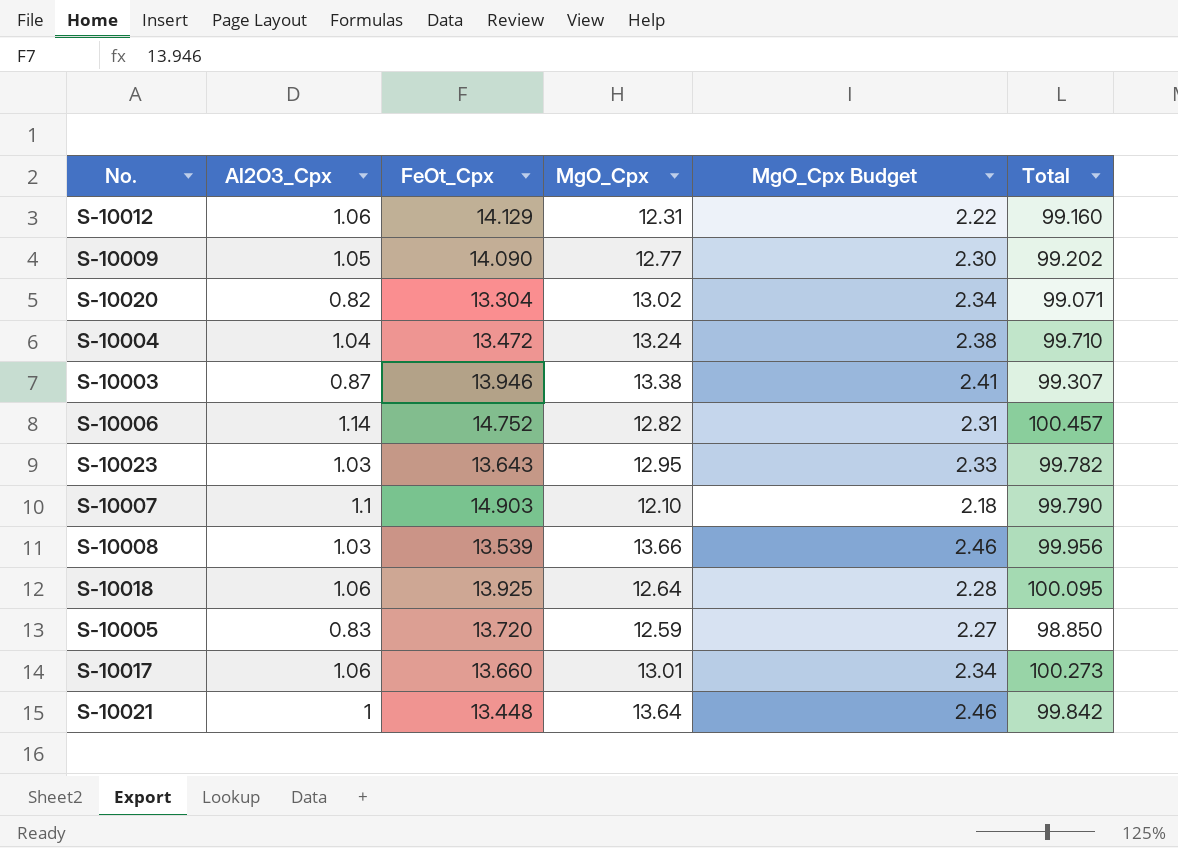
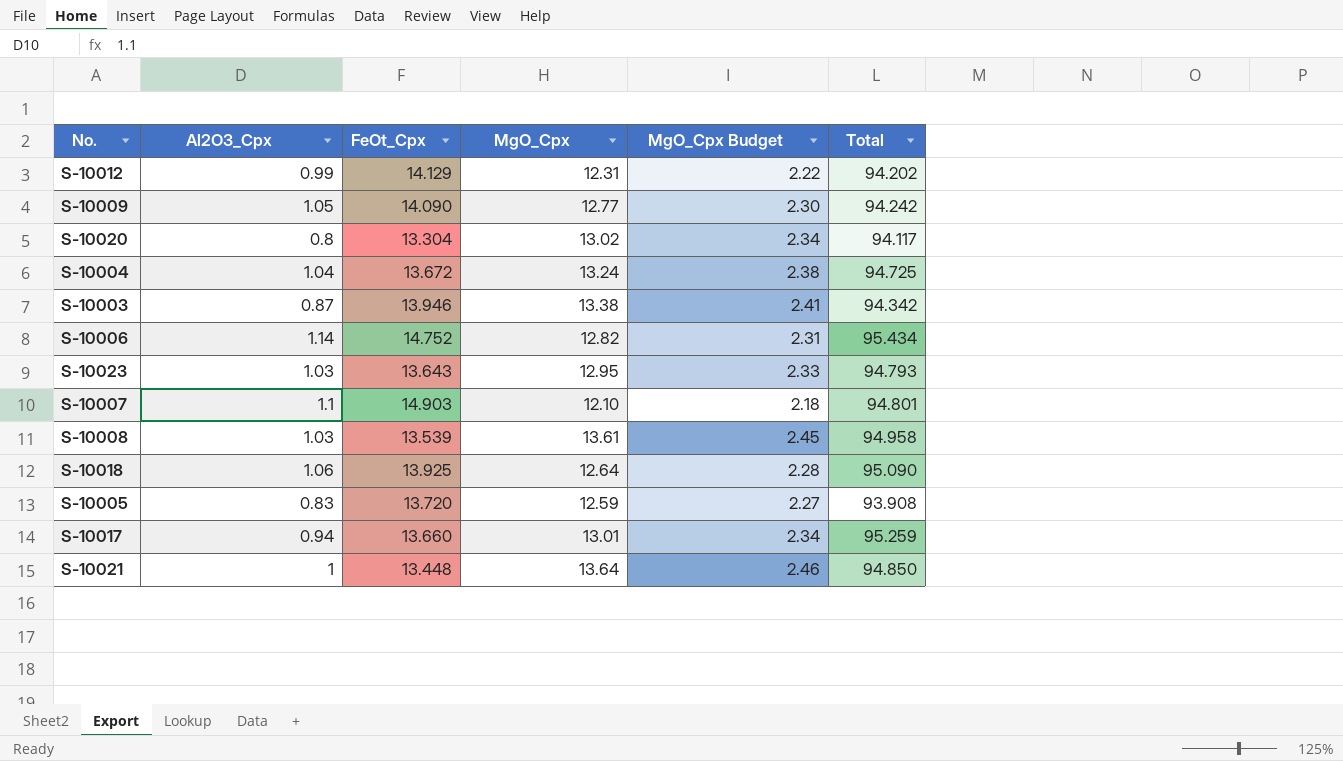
S-10012 | Al2O3_Cpx: 1.06 -> 0.99
S-10012 | Total: 99.160 -> 94.202
S-10009 | Total: 99.202 -> 94.242
S-10020 | Al2O3_Cpx: 0.82 -> 0.8
S-10020 | Total: 99.071 -> 94.117
S-10004 | FeOt_Cpx: 13.472 -> 13.672
S-10004 | Total: 99.710 -> 94.725
S-10003 | Total: 99.307 -> 94.342
S-10006 | Total: 100.457 -> 95.434
S-10023 | Total: 99.782 -> 94.793
S-10007 | Total: 99.790 -> 94.801
S-10008 | MgO_Cpx: 13.66 -> 13.61
S-10008 | MgO_Cpx Budget: 2.46 -> 2.45
S-10008 | Total: 99.956 -> 94.958
S-10018 | Total: 100.095 -> 95.090
S-10005 | Total: 98.850 -> 93.908
S-10017 | Al2O3_Cpx: 1.06 -> 0.94
S-10017 | Total: 100.273 -> 95.259
S-10021 | Total: 99.842 -> 94.850

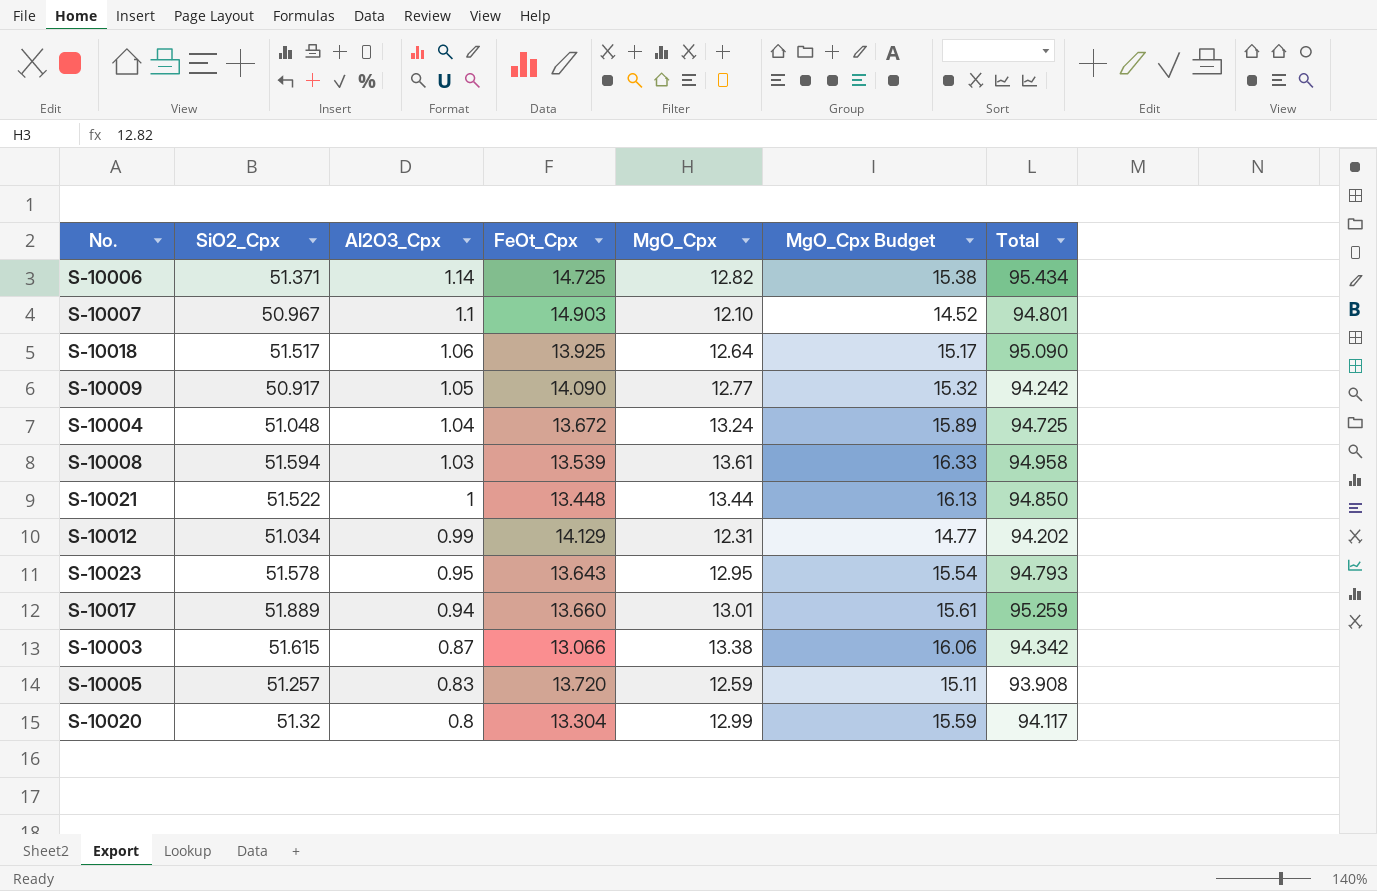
row order: none -> Al2O3_Cpx descending
column SiO2_Cpx | position: none -> 2
column MgO_Cpx Budget | formula: [MgO_Cpx] * 0.18 -> [MgO_Cpx] * 1.2
S-10006 | FeOt_Cpx: 14.752 -> 14.725
S-10021 | MgO_Cpx: 13.64 -> 13.44
S-10023 | Al2O3_Cpx: 1.03 -> 0.95
S-10003 | FeOt_Cpx: 13.946 -> 13.066
S-10020 | MgO_Cpx: 13.02 -> 12.99

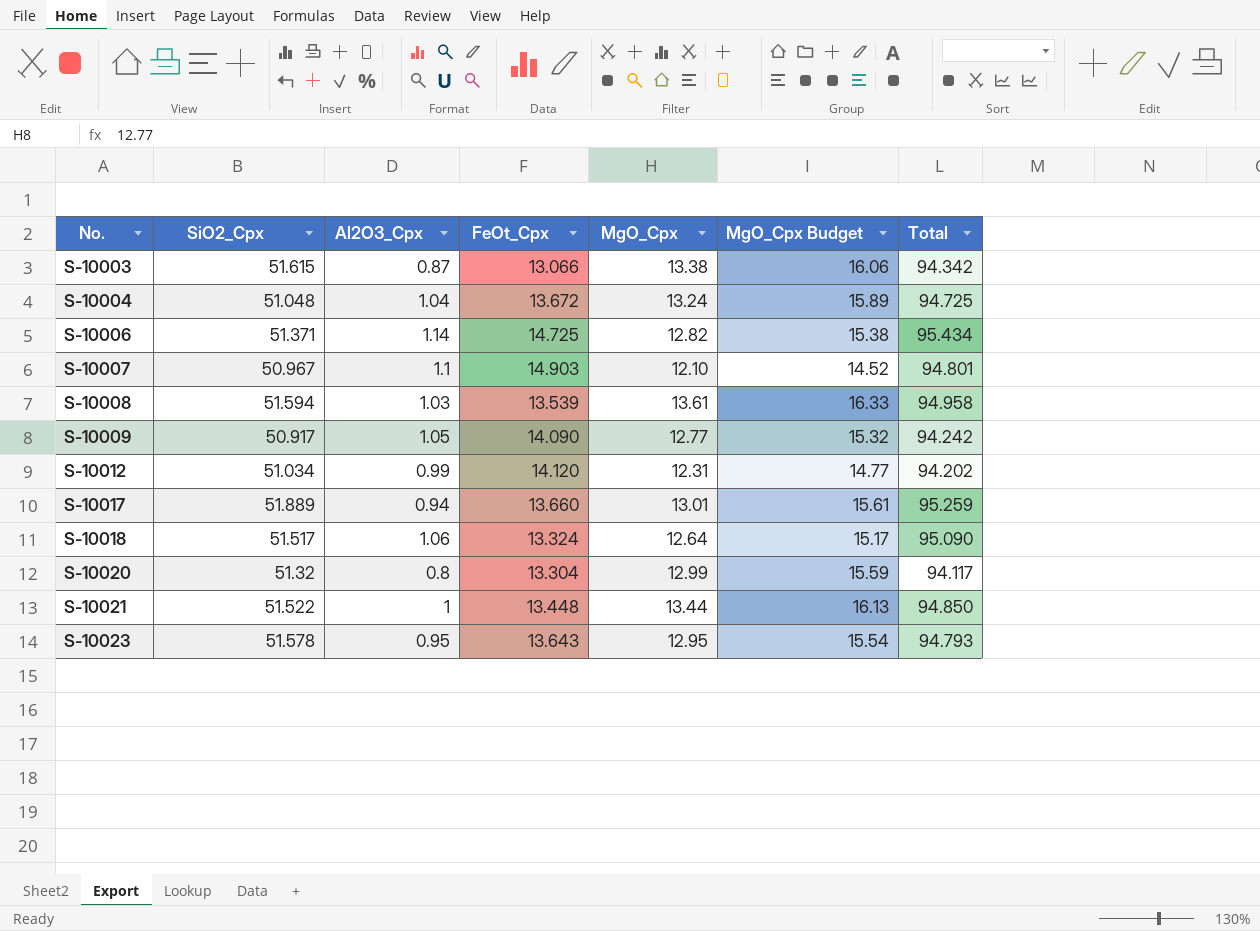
row order: Al2O3_Cpx descending -> No. ascending
row S-10005: 51.257 | 0.83 | 13.720 | 12.59 | 15.11 | 93.908 -> none
S-10012 | FeOt_Cpx: 14.129 -> 14.120
S-10018 | FeOt_Cpx: 13.925 -> 13.324

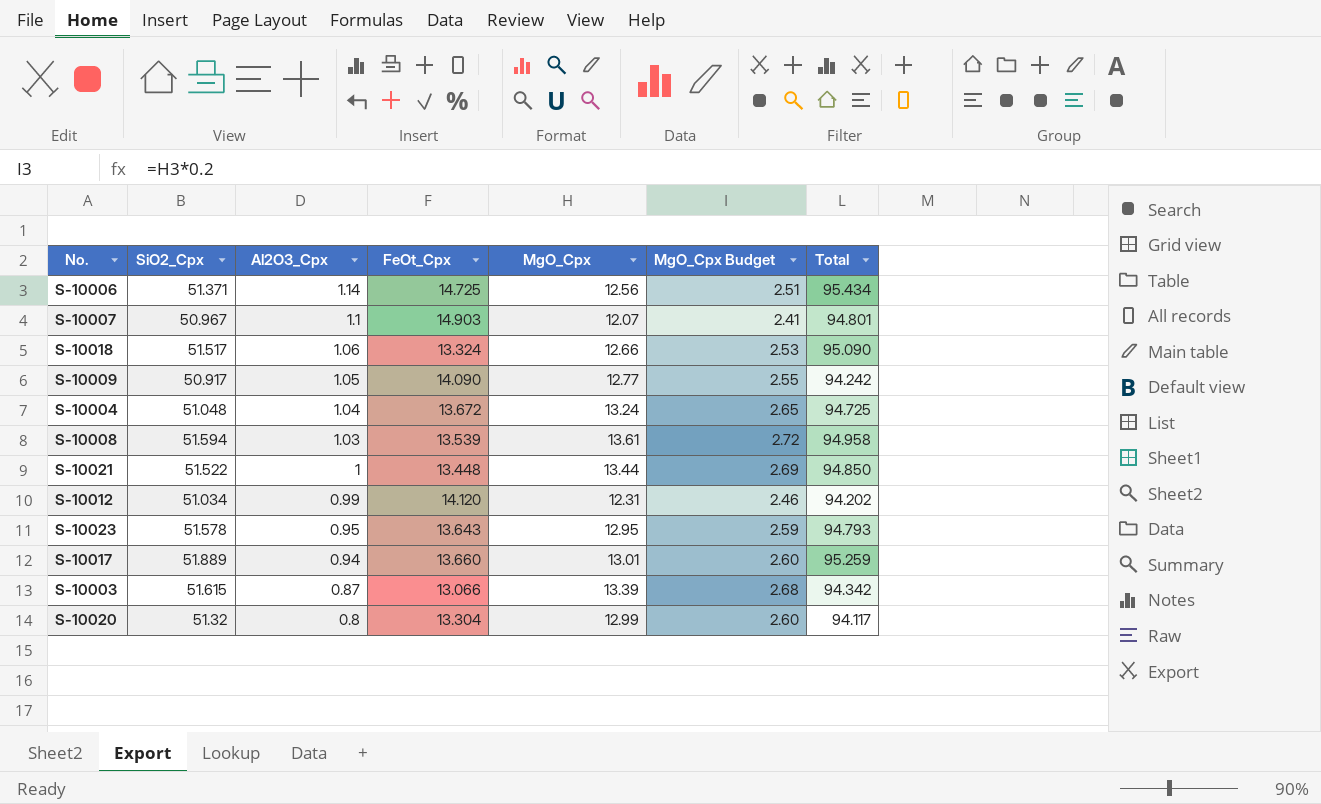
row order: No. ascending -> Al2O3_Cpx descending
column MgO_Cpx Budget | formula: [MgO_Cpx] * 1.2 -> [MgO_Cpx] * 0.2
S-10006 | MgO_Cpx: 12.82 -> 12.56
S-10007 | MgO_Cpx: 12.10 -> 12.07
S-10018 | MgO_Cpx: 12.64 -> 12.66
S-10003 | MgO_Cpx: 13.38 -> 13.39

